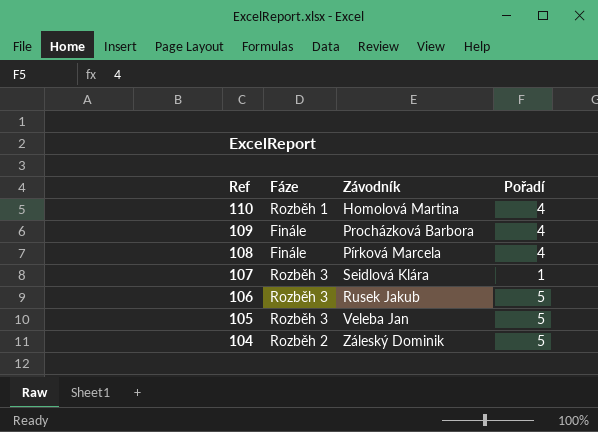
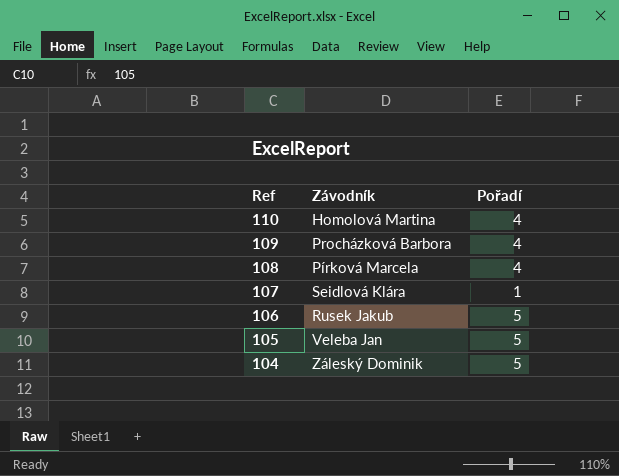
column Fáze | position: 2 -> none

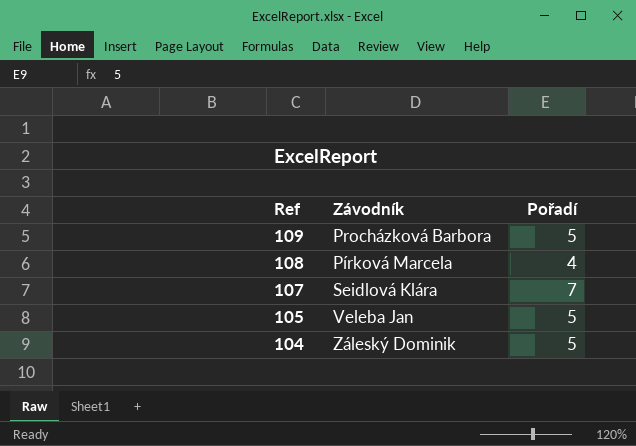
row 110: Homolová Martina | 4 -> none
row 106: Rusek Jakub | 5 -> none
109 | Pořadí: 4 -> 5
107 | Pořadí: 1 -> 7

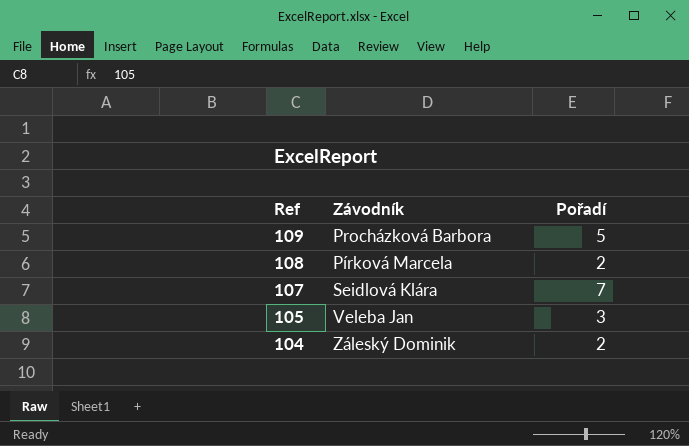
108 | Pořadí: 4 -> 2
105 | Pořadí: 5 -> 3
104 | Pořadí: 5 -> 2

